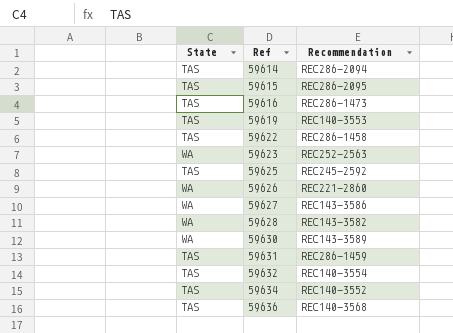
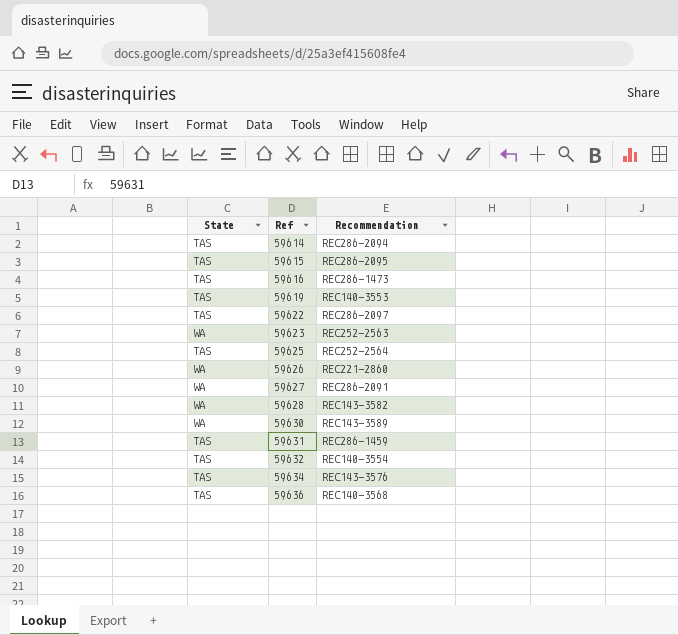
59622 | Recommendation: REC286-1458 -> REC286-2097
59625 | Recommendation: REC245-2592 -> REC252-2564
59627 | Recommendation: REC143-3586 -> REC286-2091
59634 | Recommendation: REC140-3552 -> REC143-3576

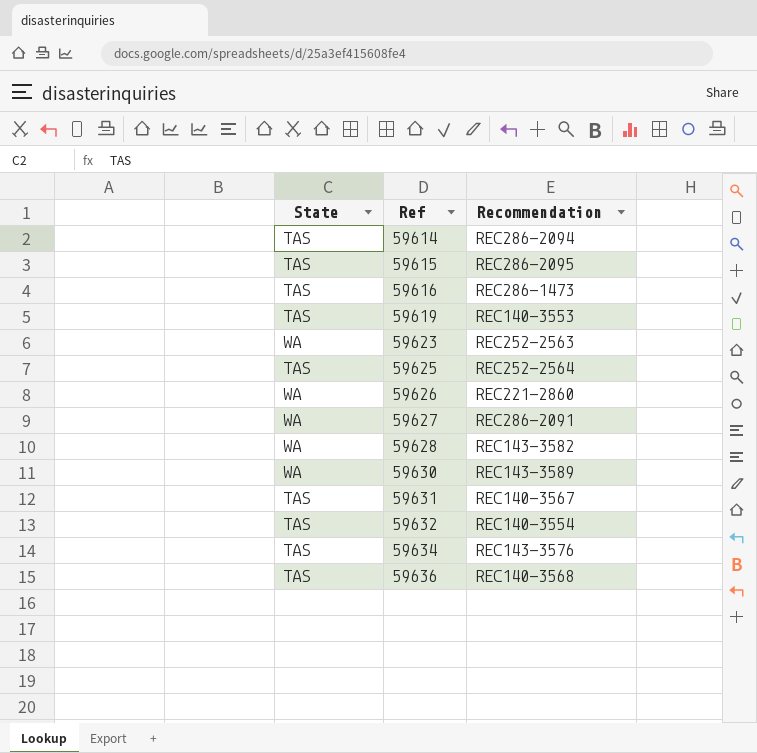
row 59622: TAS | REC286-2097 -> none
59631 | Recommendation: REC286-1459 -> REC140-3567

